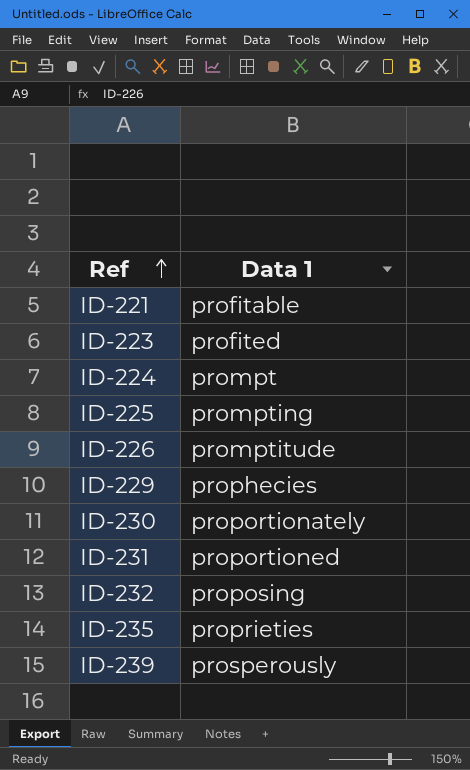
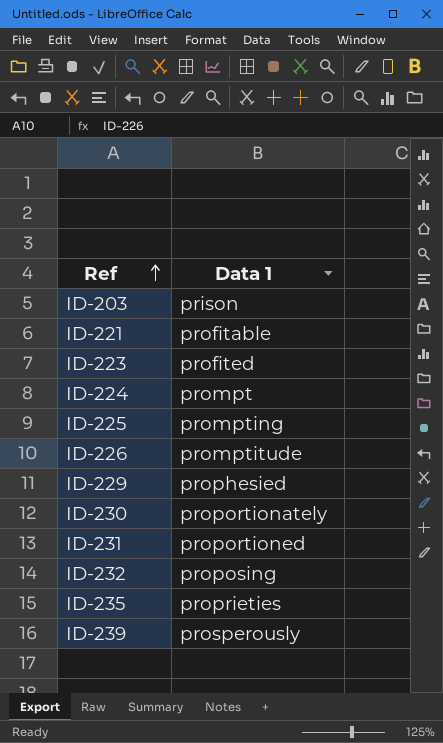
row ID-203: none -> prison
ID-229 | Data 1: prophecies -> prophesied

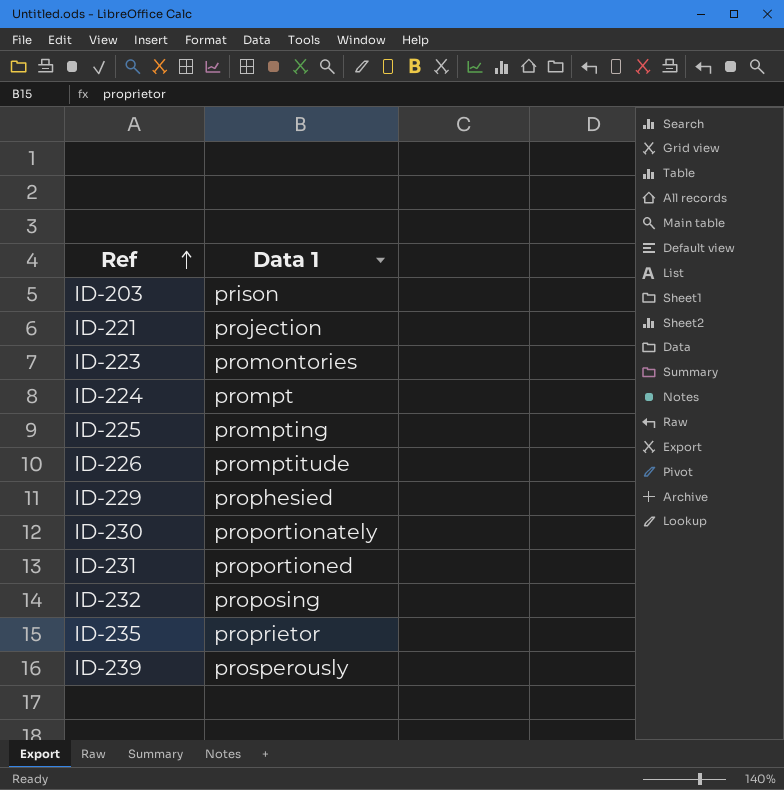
ID-221 | Data 1: profitable -> projection
ID-223 | Data 1: profited -> promontories
ID-235 | Data 1: proprieties -> proprietor

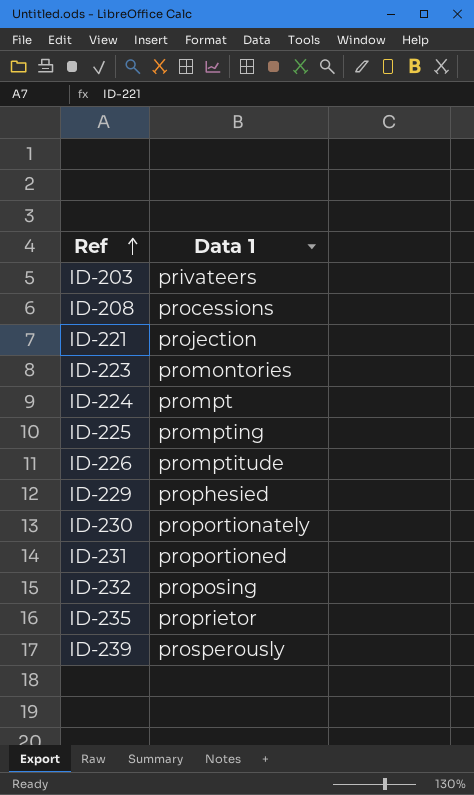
ID-203 | Data 1: prison -> privateers
row ID-208: none -> processions

